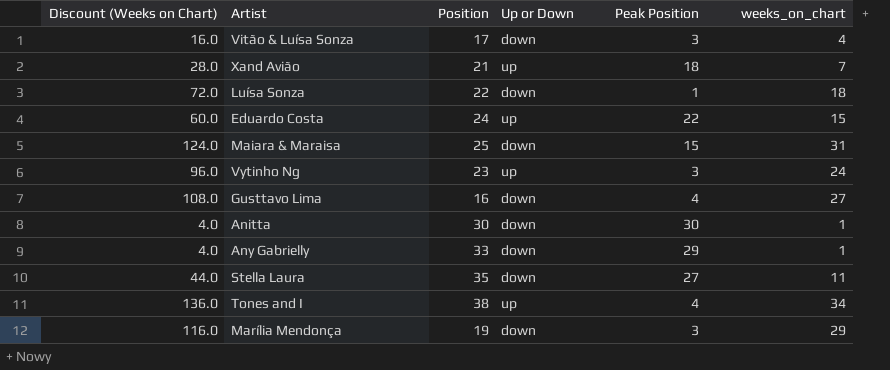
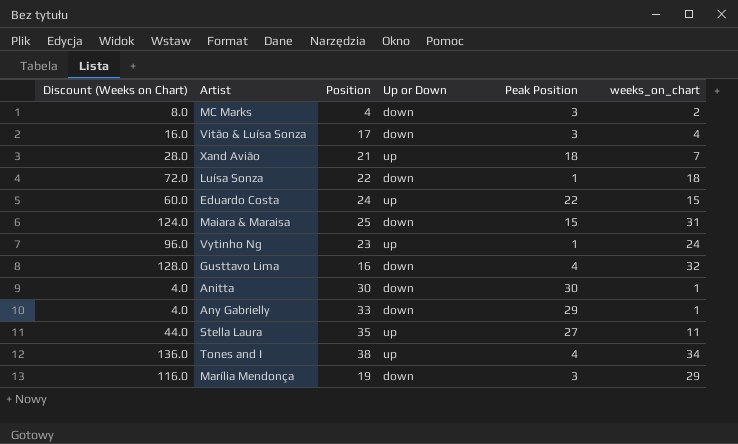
row MC Marks: none -> 8.0 | 4 | down | 3 | 2
Vytinho Ng | Peak Position: 3 -> 1
Gusttavo Lima | Discount (Weeks on Chart): 108.0 -> 128.0
Gusttavo Lima | weeks_on_chart: 27 -> 32
Stella Laura | Up or Down: down -> up

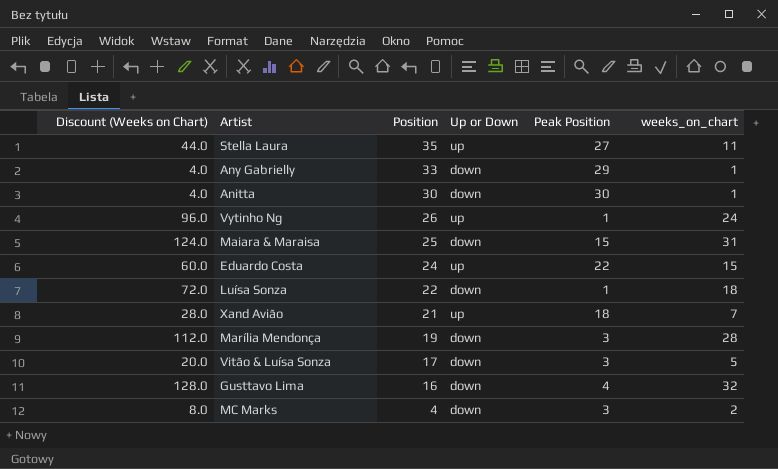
row order: none -> Position descending
row Tones and I: 136.0 | 38 | up | 4 | 34 -> none
Vytinho Ng | Position: 23 -> 26
Marília Mendonça | Discount (Weeks on Chart): 116.0 -> 112.0
Marília Mendonça | weeks_on_chart: 29 -> 28
Vitão & Luísa Sonza | Discount (Weeks on Chart): 16.0 -> 20.0
Vitão & Luísa Sonza | weeks_on_chart: 4 -> 5

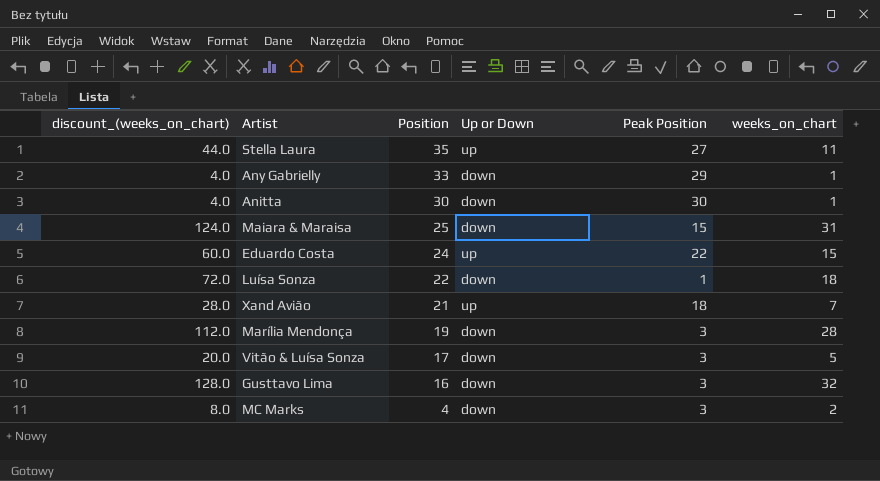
column name: Discount (Weeks on Chart) -> discount_(weeks_on_chart)
row Vytinho Ng: 96.0 | 26 | up | 1 | 24 -> none
Gusttavo Lima | Peak Position: 4 -> 3

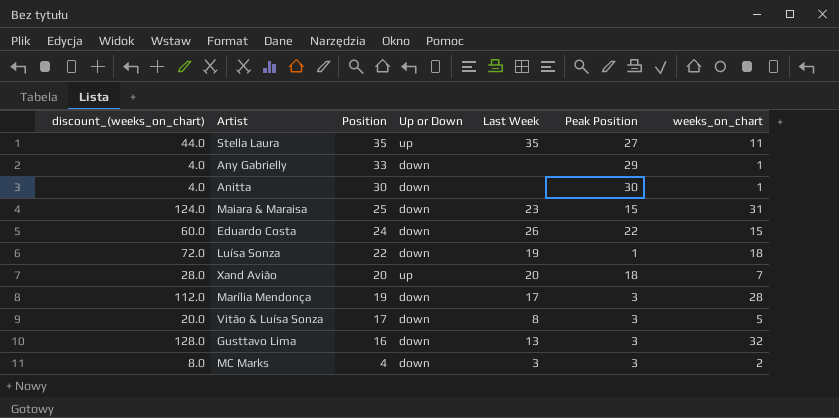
column Last Week | position: none -> 5
Eduardo Costa | Up or Down: up -> down
Xand Avião | Position: 21 -> 20

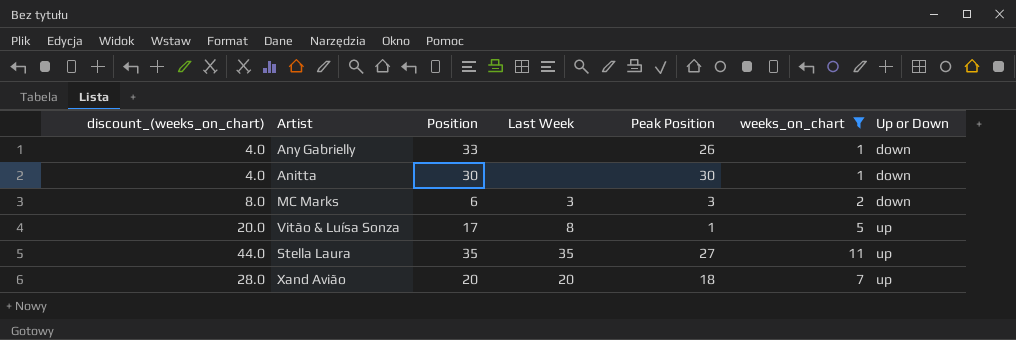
filter: none -> weeks_on_chart <= 11
row order: Position descending -> Up or Down ascending
column Up or Down | position: 4 -> 7
Any Gabrielly | Peak Position: 29 -> 26
MC Marks | Position: 4 -> 6
Vitão & Luísa Sonza | Peak Position: 3 -> 1
Vitão & Luísa Sonza | Up or Down: down -> up

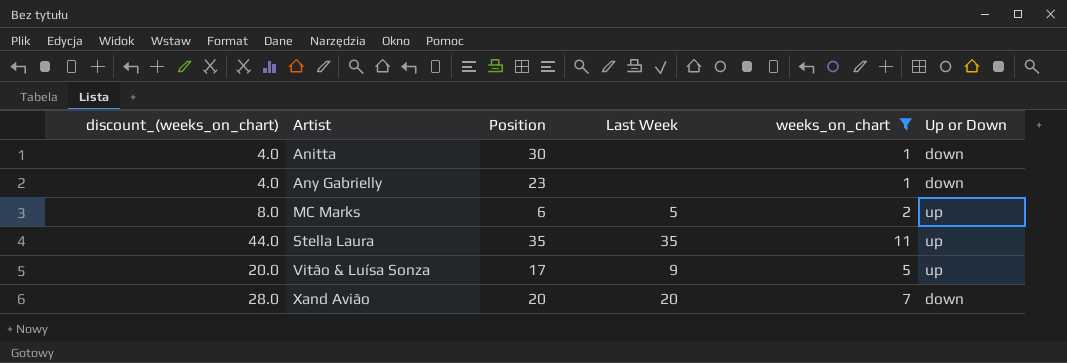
row order: Up or Down ascending -> Artist ascending
column Peak Position | position: 5 -> none
Any Gabrielly | Position: 33 -> 23
MC Marks | Last Week: 3 -> 5
MC Marks | Up or Down: down -> up
Vitão & Luísa Sonza | Last Week: 8 -> 9
Xand Avião | Up or Down: up -> down

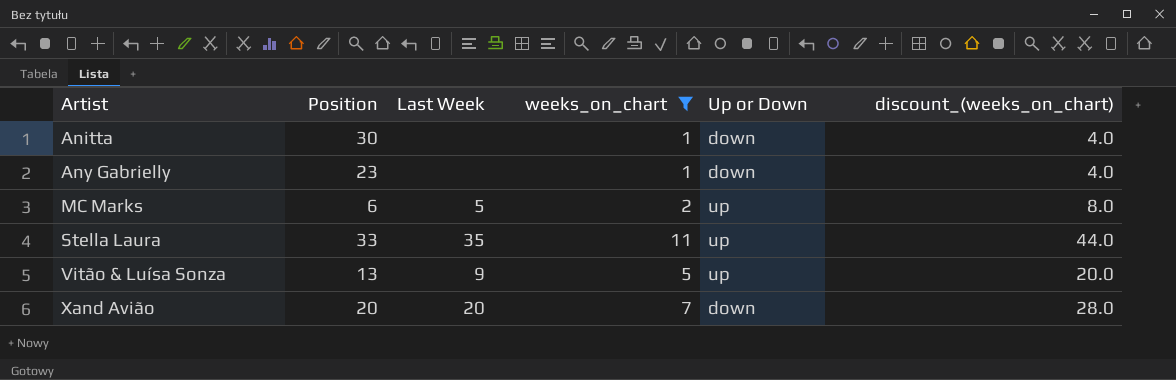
column discount_(weeks_on_chart) | position: 1 -> 6
Stella Laura | Position: 35 -> 33
Vitão & Luísa Sonza | Position: 17 -> 13

